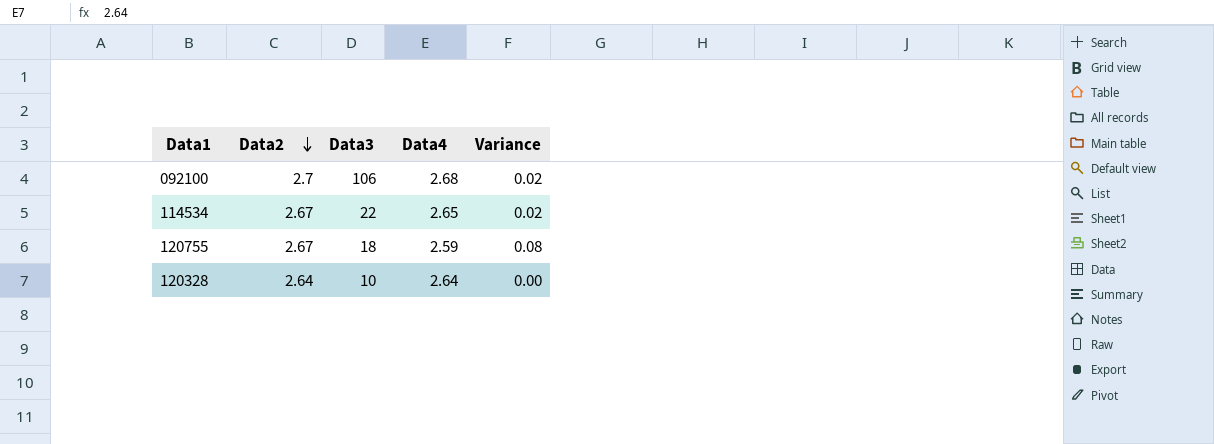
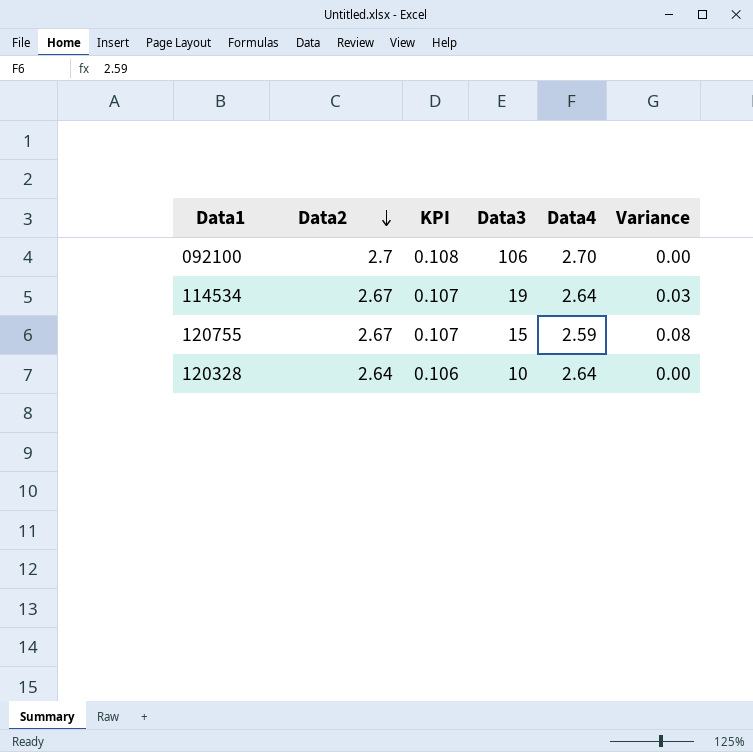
column KPI | formula: none -> [Data2] * 0.04
092100 | Data4: 2.68 -> 2.70
092100 | Variance: 0.02 -> 0.00
114534 | Data3: 22 -> 19
114534 | Data4: 2.65 -> 2.64
114534 | Variance: 0.02 -> 0.03
120755 | Data3: 18 -> 15

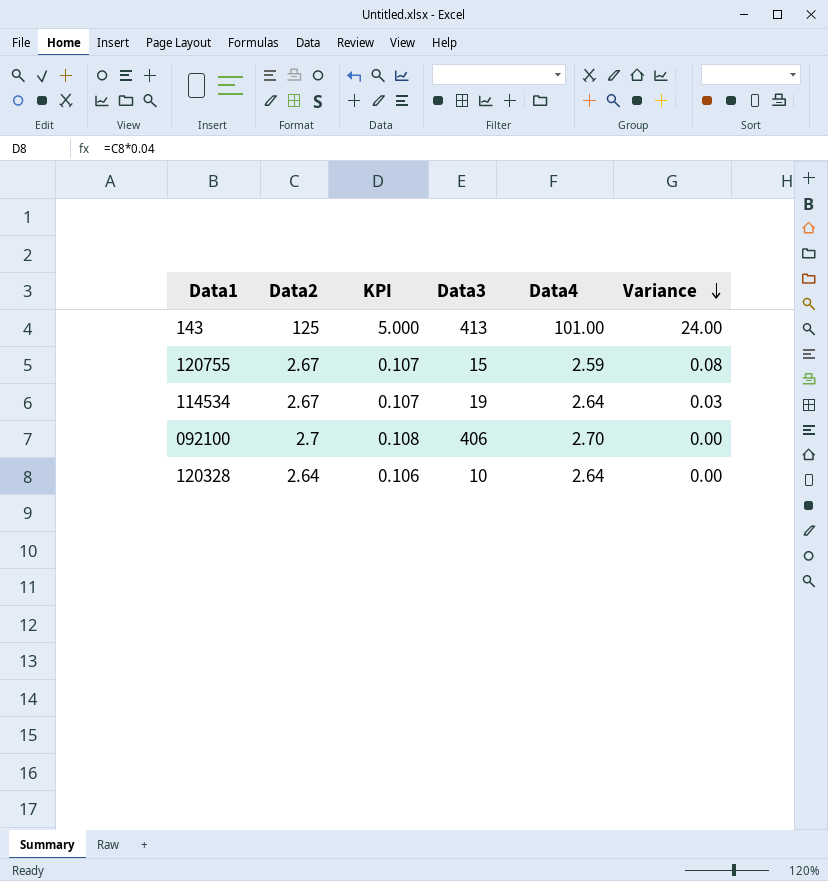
row order: Data2 descending -> Variance descending
row 143: none -> 125 | 5.000 | 413 | 101.00 | 24.00
092100 | Data3: 106 -> 406

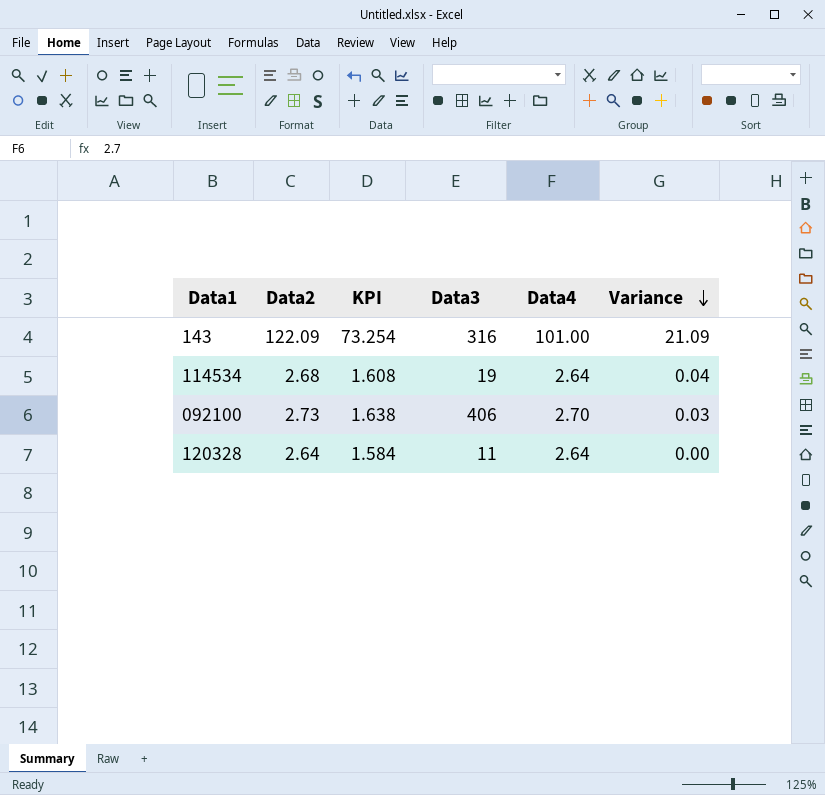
column KPI | formula: [Data2] * 0.04 -> [Data2] * 0.6
row 120755: 2.67 | 0.107 | 15 | 2.59 | 0.08 -> none
143 | Data2: 125 -> 122.09
143 | Data3: 413 -> 316
143 | Variance: 24.00 -> 21.09
114534 | Data2: 2.67 -> 2.68
114534 | Variance: 0.03 -> 0.04
092100 | Data2: 2.7 -> 2.73
092100 | Variance: 0.00 -> 0.03
120328 | Data3: 10 -> 11

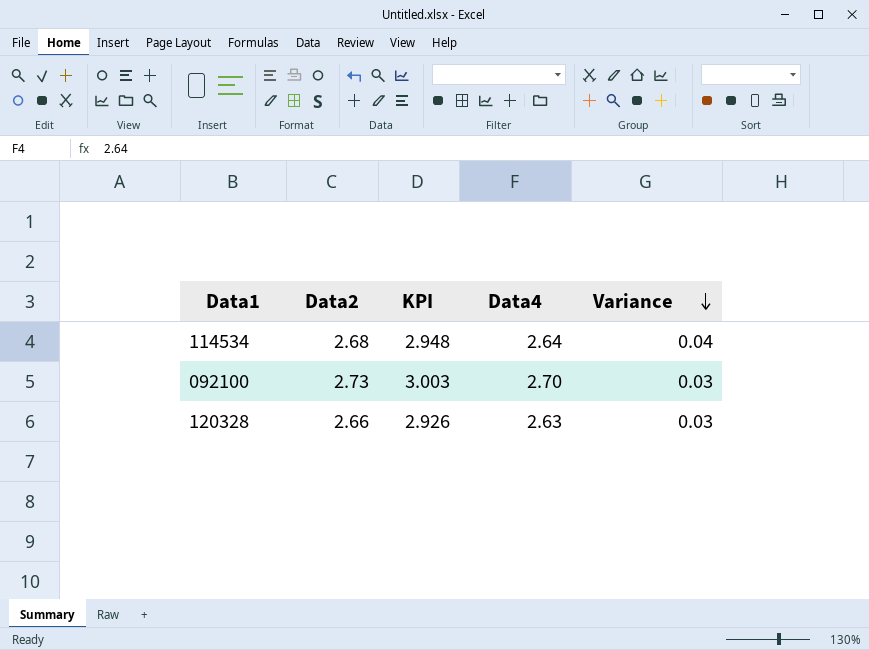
column Data3 | position: 4 -> none
column KPI | formula: [Data2] * 0.6 -> [Data2] * 1.1
row 143: 122.09 | 73.254 | 316 | 101.00 | 21.09 -> none
120328 | Data2: 2.64 -> 2.66
120328 | Data4: 2.64 -> 2.63
120328 | Variance: 0.00 -> 0.03

